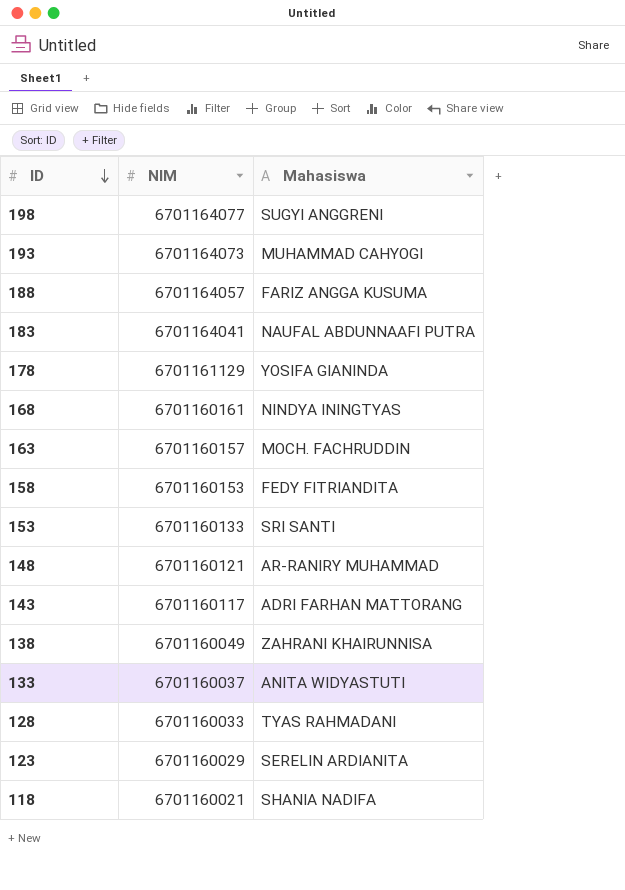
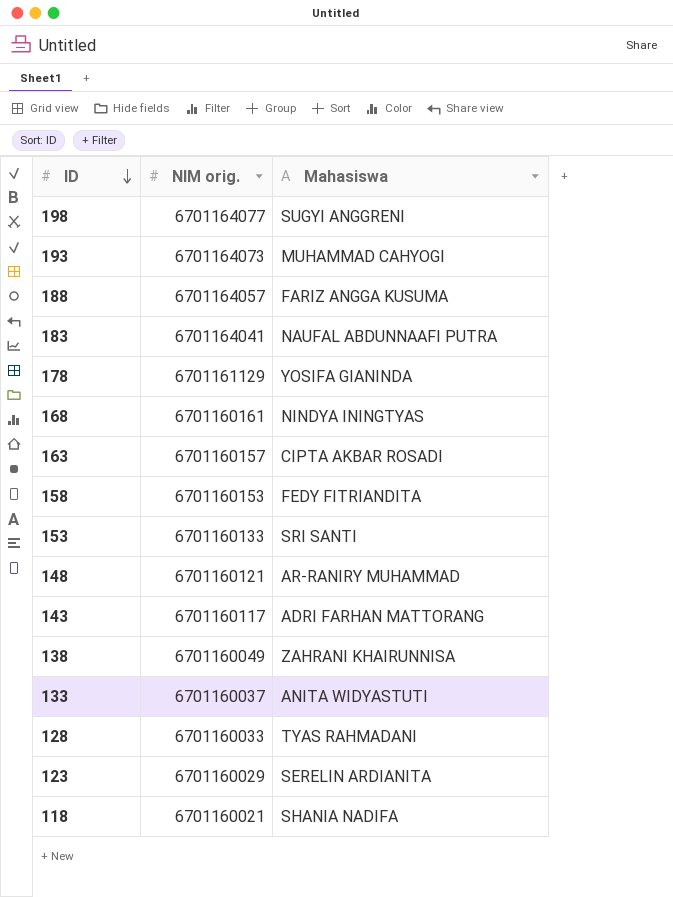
column name: NIM -> NIM orig.
163 | Mahasiswa: MOCH. FACHRUDDIN -> CIPTA AKBAR ROSADI

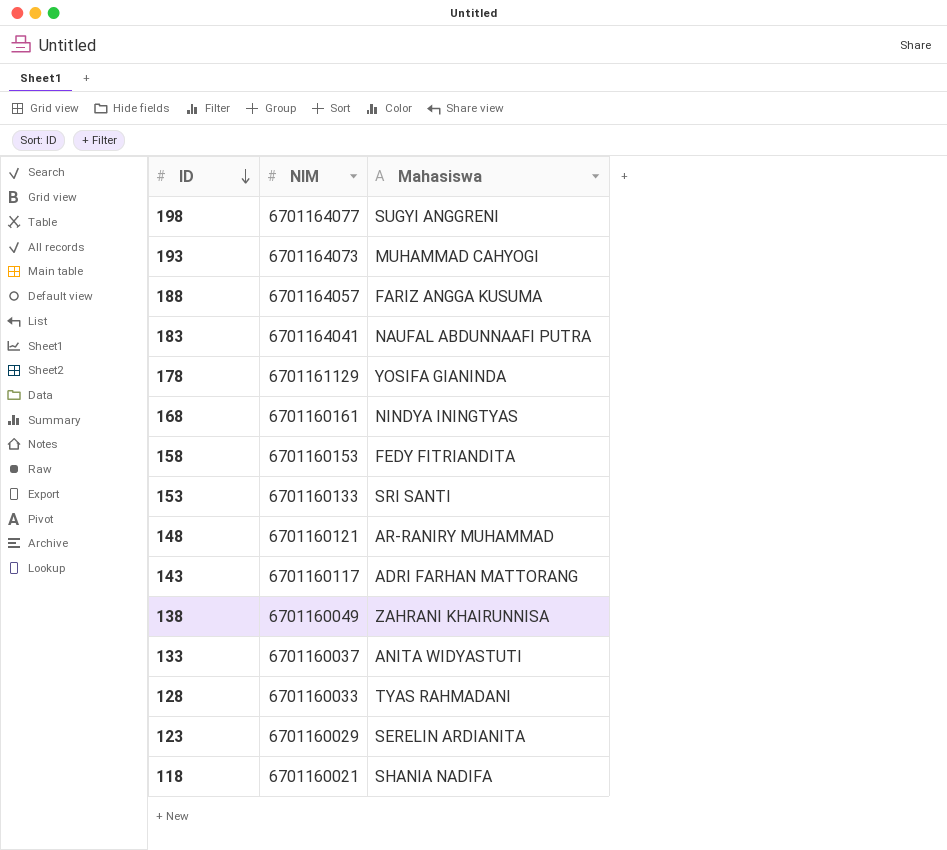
column name: NIM orig. -> NIM
row 163: 6701160157 | CIPTA AKBAR ROSADI -> none

